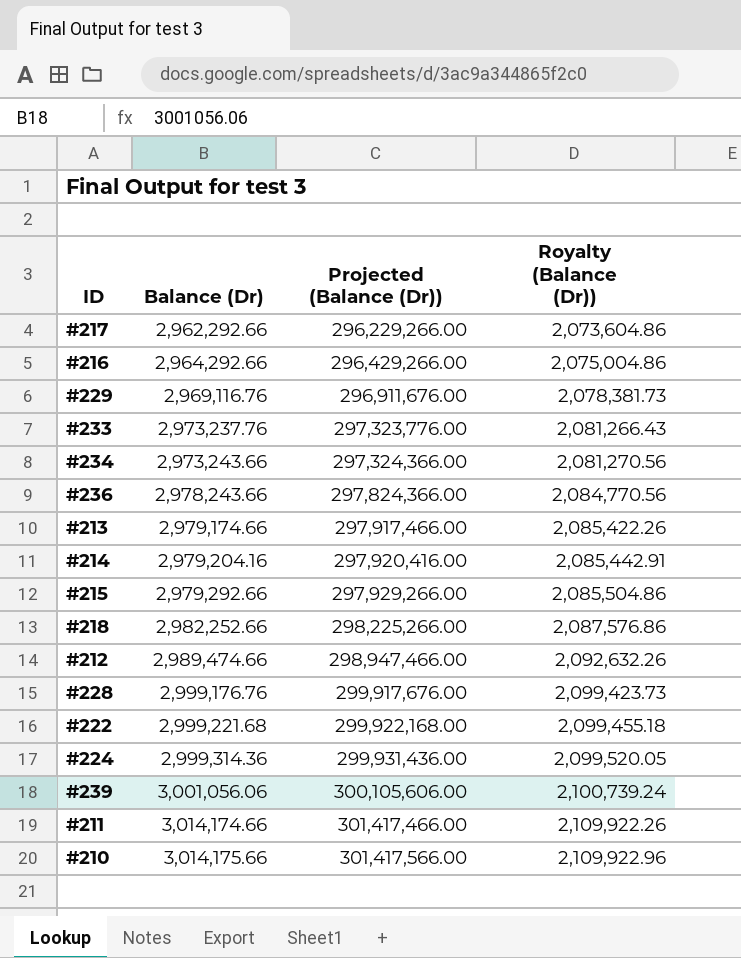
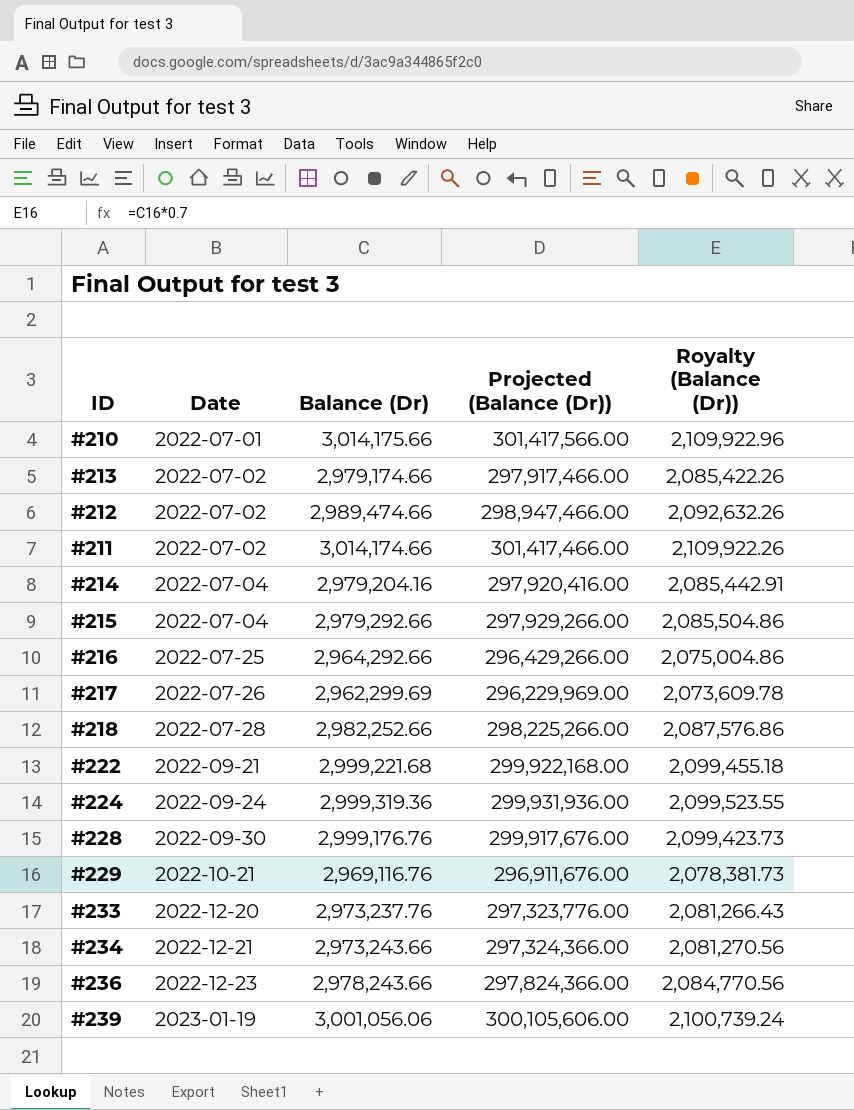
row order: Balance (Dr) ascending -> Date ascending
column Date | position: none -> 2
#217 | Balance (Dr): 2,962,292.66 -> 2,962,299.69
#217 | Projected (Balance (Dr)): 296,229,266.00 -> 296,229,969.00
#217 | Royalty (Balance (Dr)): 2,073,604.86 -> 2,073,609.78
#224 | Balance (Dr): 2,999,314.36 -> 2,999,319.36
#224 | Projected (Balance (Dr)): 299,931,436.00 -> 299,931,936.00
#224 | Royalty (Balance (Dr)): 2,099,520.05 -> 2,099,523.55

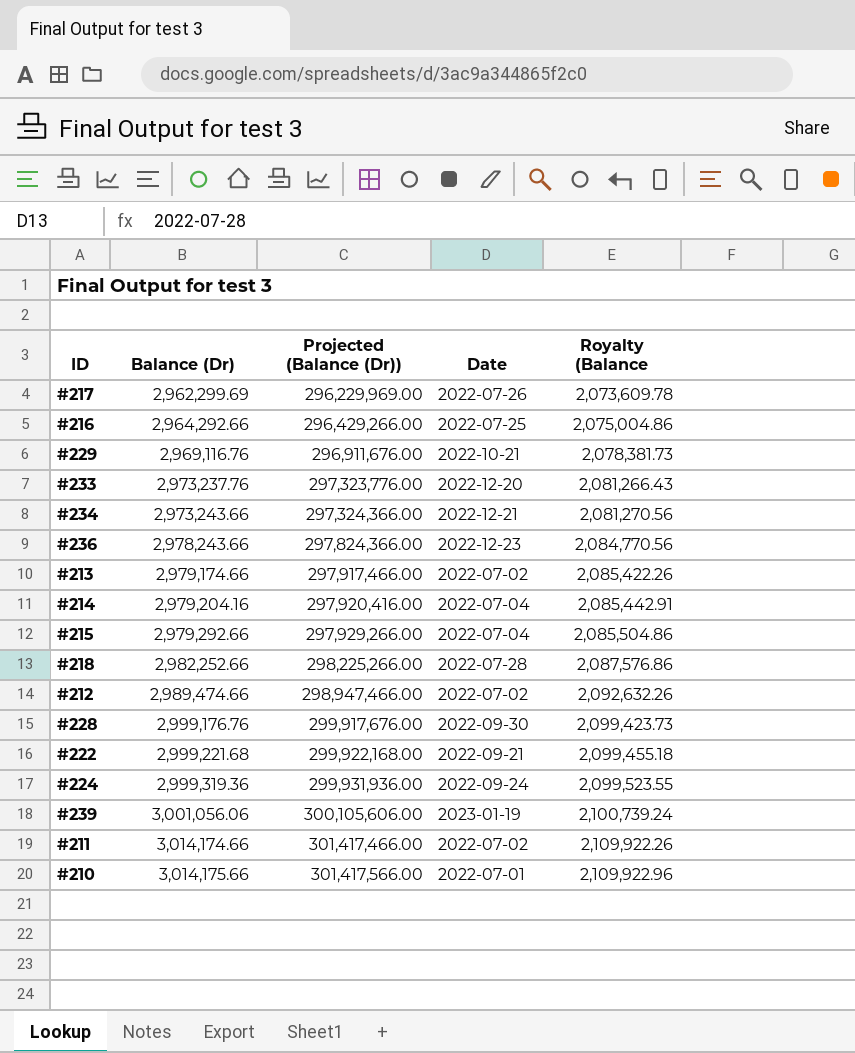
row order: Date ascending -> Balance (Dr) ascending
column Date | position: 2 -> 4
column name: Royalty (Balance (Dr)) -> Royalty (Balance

